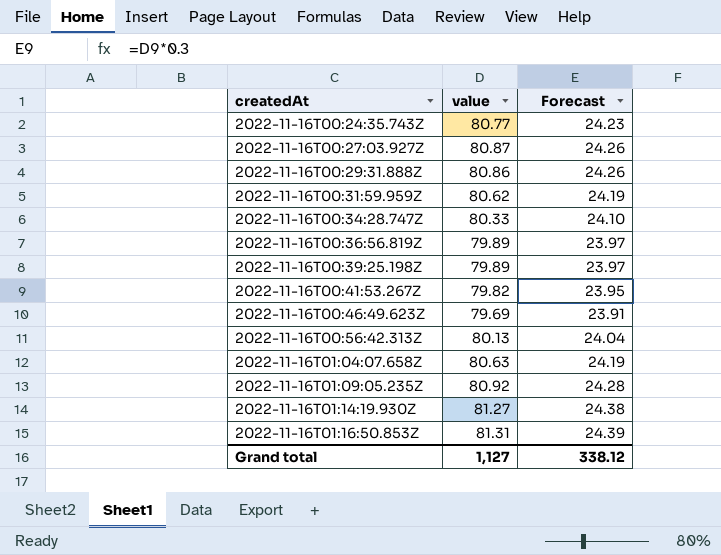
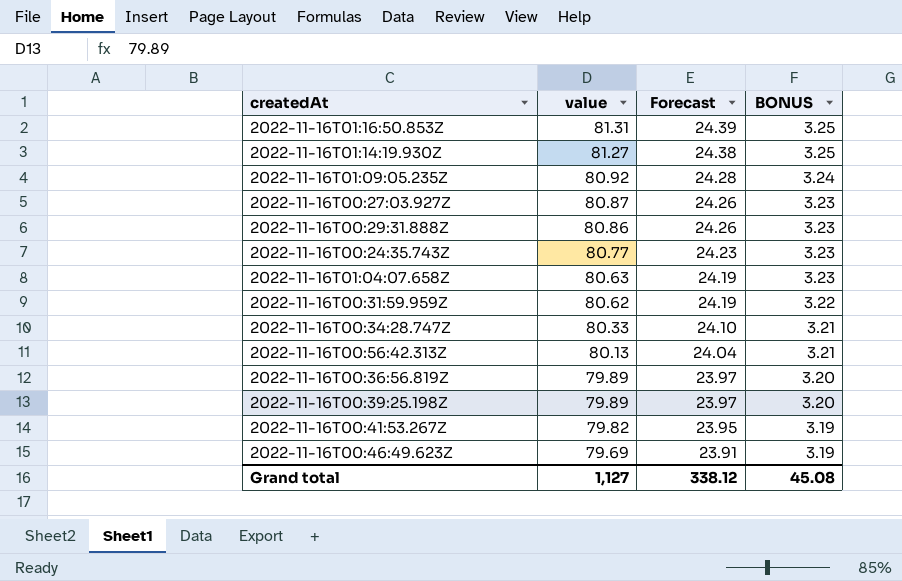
row order: createdAt ascending -> value descending
column BONUS | formula: none -> [value] * 0.04

